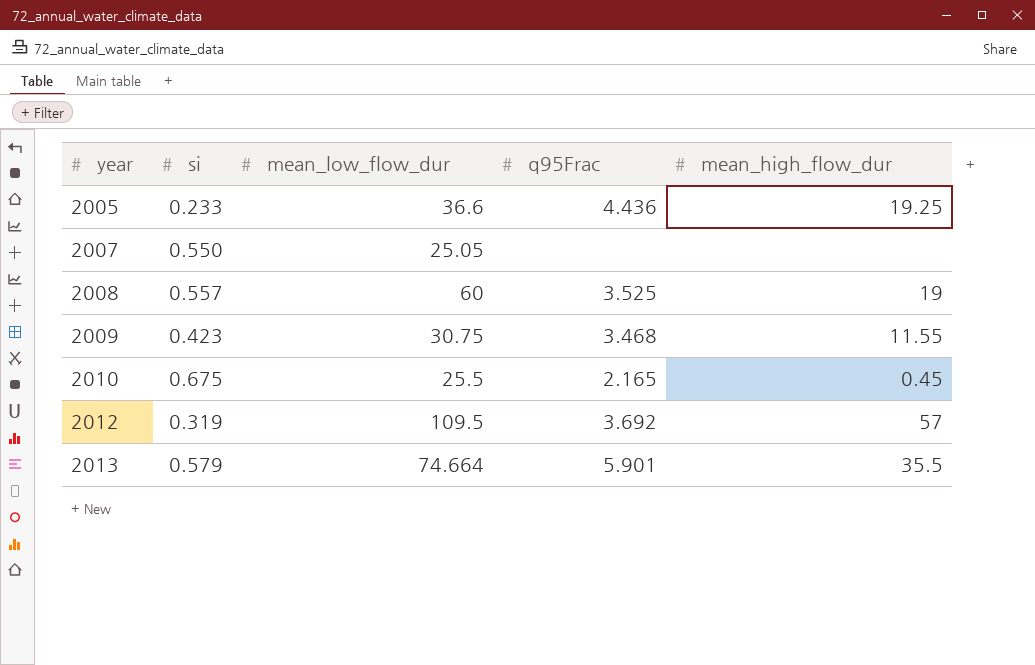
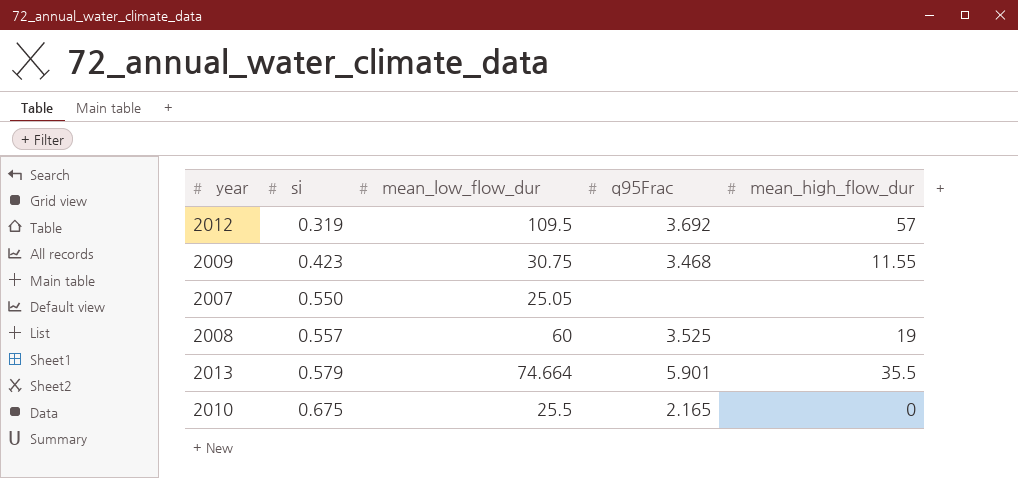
row order: year ascending -> si ascending
row 2005: 0.233 | 36.6 | 4.436 | 19.25 -> none
2010 | mean_high_flow_dur: 0.45 -> 0

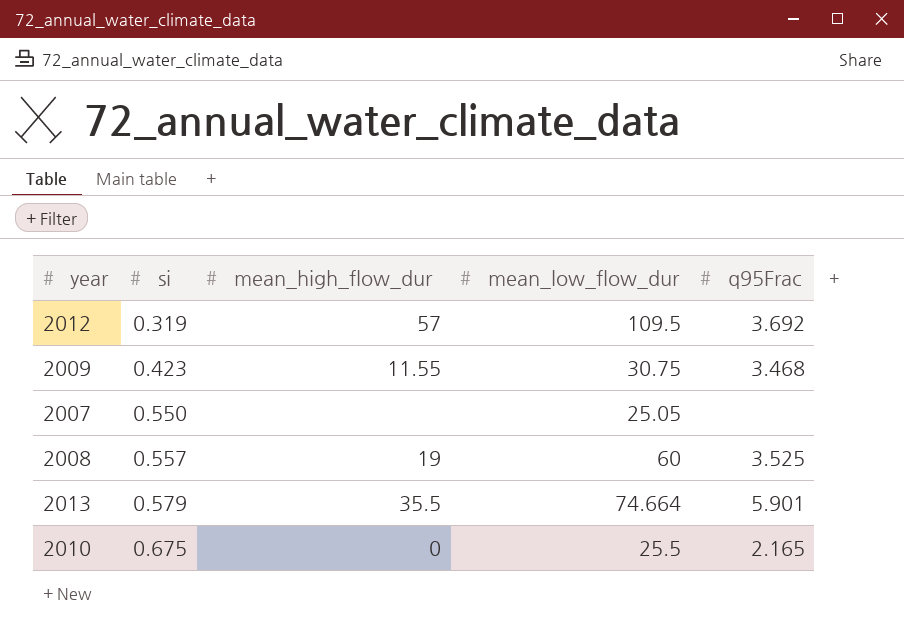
column mean_high_flow_dur | position: 5 -> 3

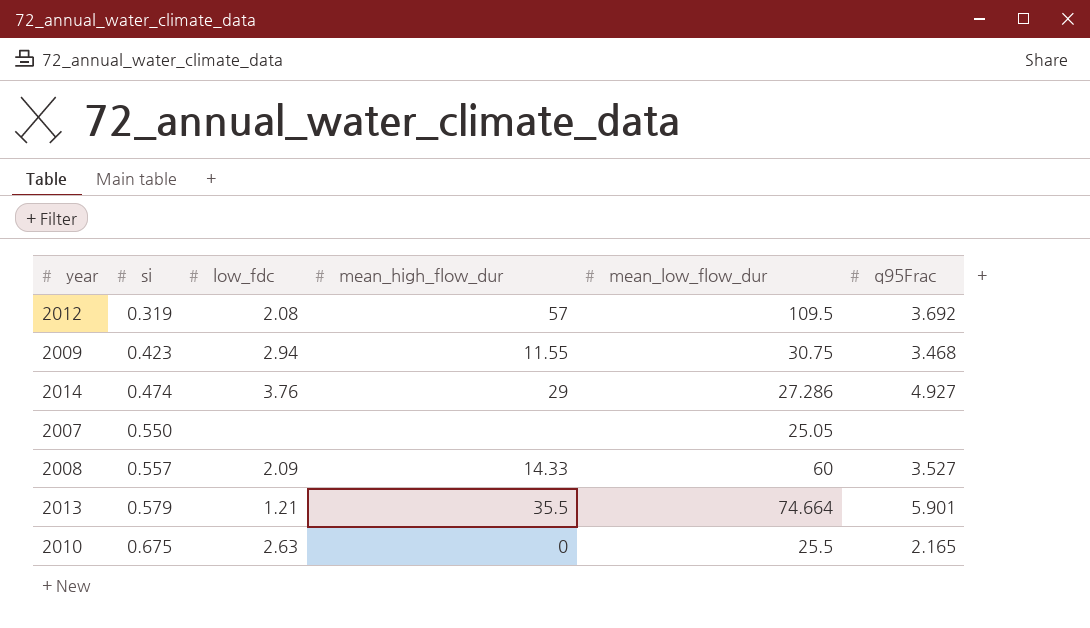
column low_fdc | position: none -> 3
row 2014: none -> 0.474 | 3.76 | 29 | 27.286 | 4.927
2008 | mean_high_flow_dur: 19 -> 14.33
2008 | q95Frac: 3.525 -> 3.527

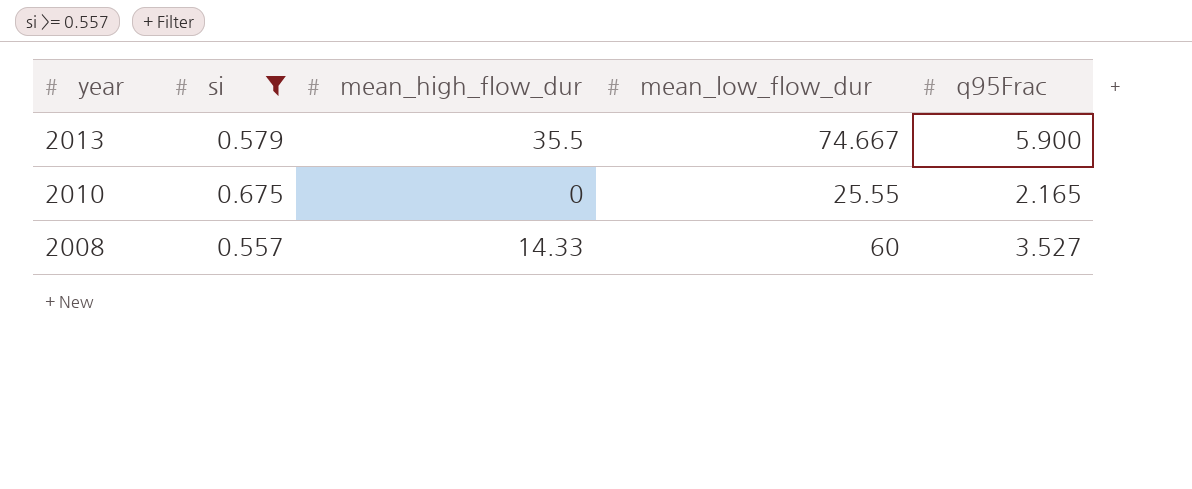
filter: none -> si >= 0.557
row order: si ascending -> year descending
column low_fdc | position: 3 -> none
2013 | mean_low_flow_dur: 74.664 -> 74.667
2013 | q95Frac: 5.901 -> 5.900
2010 | mean_low_flow_dur: 25.5 -> 25.55

